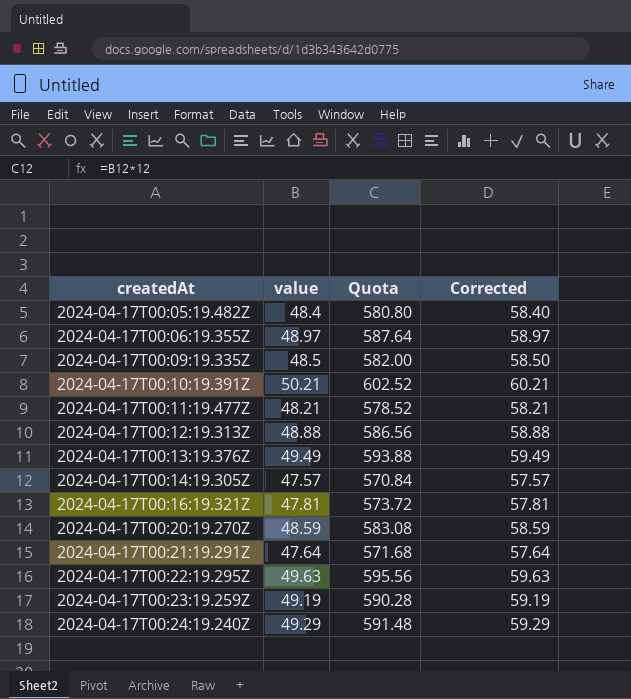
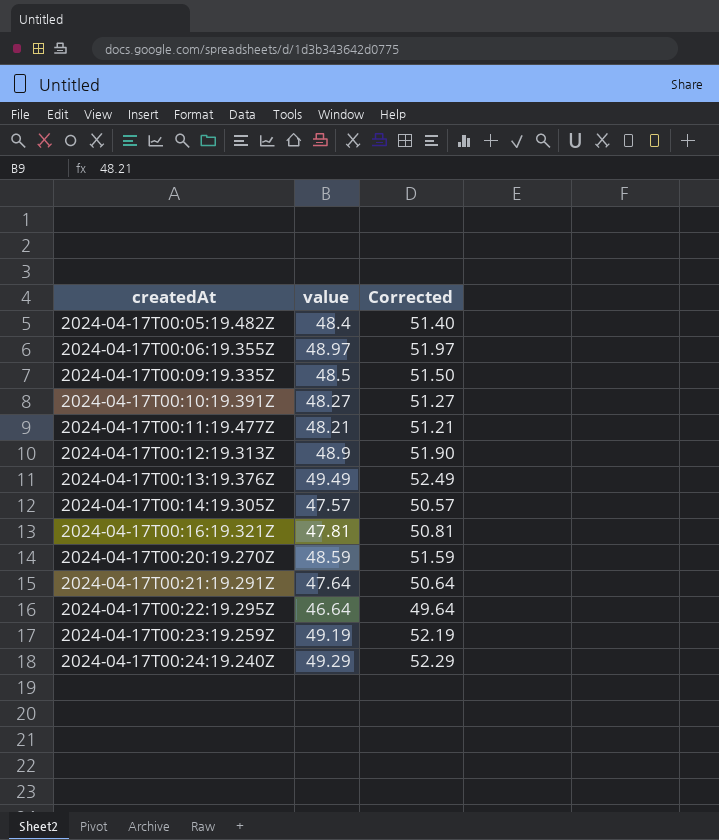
column Quota | formula: [value] * 12 -> none
column Corrected | formula: [value] + 10 -> [value] + 3
2024-04-17T00:10:19.391Z | value: 50.21 -> 48.27
2024-04-17T00:12:19.313Z | value: 48.88 -> 48.9
2024-04-17T00:22:19.295Z | value: 49.63 -> 46.64

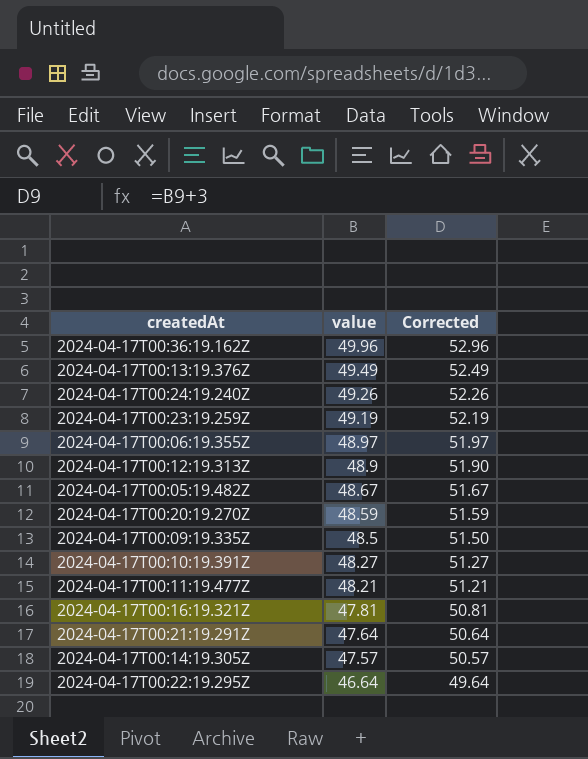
row order: createdAt ascending -> value descending
row 2024-04-17T00:36:19.162Z: none -> 49.96 | 52.96
2024-04-17T00:24:19.240Z | value: 49.29 -> 49.26
2024-04-17T00:24:19.240Z | Corrected: 52.29 -> 52.26
2024-04-17T00:05:19.482Z | value: 48.4 -> 48.67
2024-04-17T00:05:19.482Z | Corrected: 51.40 -> 51.67

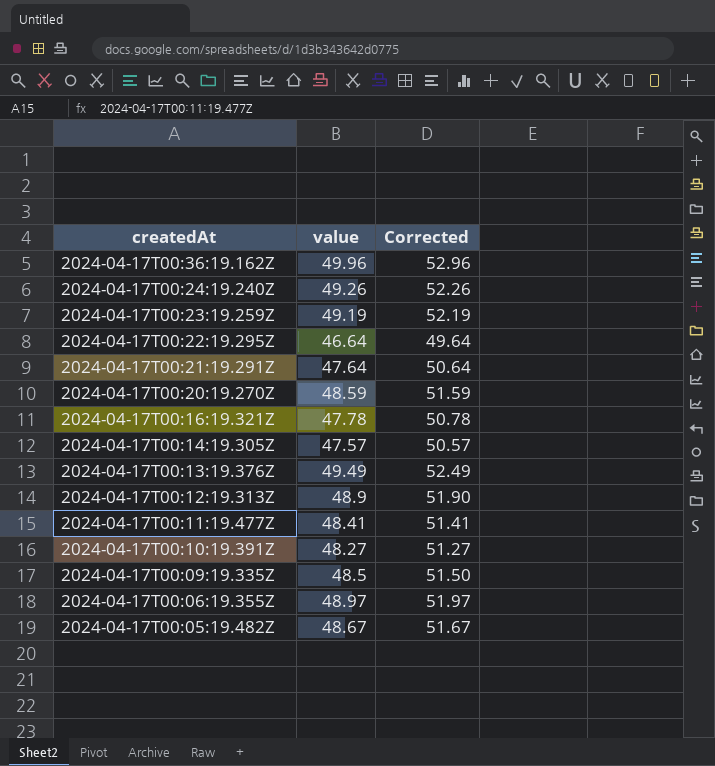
row order: value descending -> createdAt descending
2024-04-17T00:16:19.321Z | value: 47.81 -> 47.78
2024-04-17T00:16:19.321Z | Corrected: 50.81 -> 50.78
2024-04-17T00:11:19.477Z | value: 48.21 -> 48.41
2024-04-17T00:11:19.477Z | Corrected: 51.21 -> 51.41

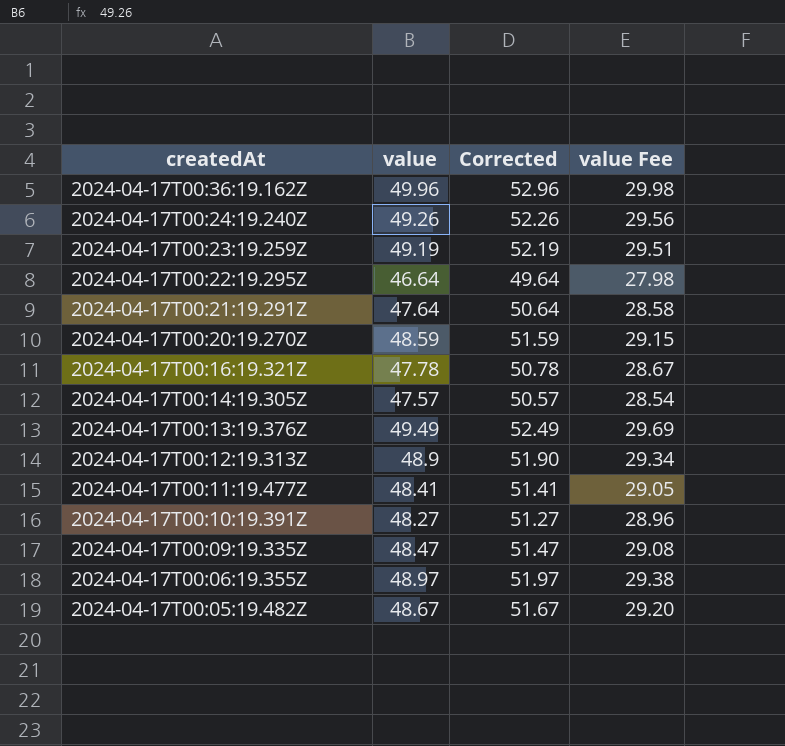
column value Fee | formula: none -> [value] * 0.6
2024-04-17T00:09:19.335Z | value: 48.5 -> 48.47
2024-04-17T00:09:19.335Z | Corrected: 51.50 -> 51.47

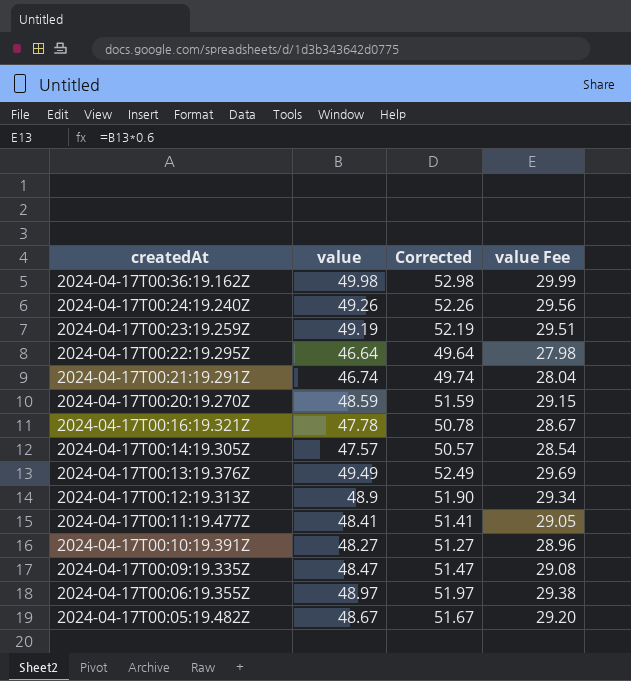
2024-04-17T00:36:19.162Z | value: 49.96 -> 49.98
2024-04-17T00:36:19.162Z | Corrected: 52.96 -> 52.98
2024-04-17T00:36:19.162Z | value Fee: 29.98 -> 29.99
2024-04-17T00:21:19.291Z | value: 47.64 -> 46.74
2024-04-17T00:21:19.291Z | Corrected: 50.64 -> 49.74
2024-04-17T00:21:19.291Z | value Fee: 28.58 -> 28.04

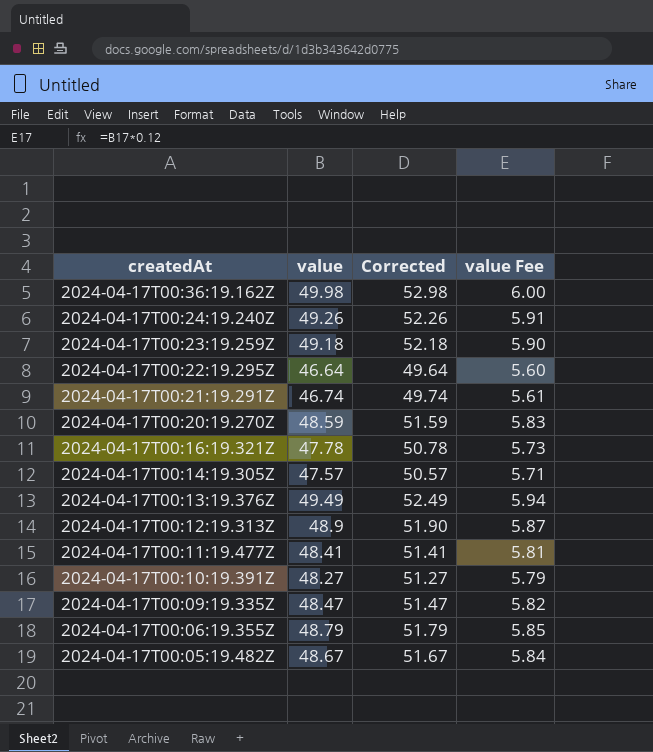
column value Fee | formula: [value] * 0.6 -> [value] * 0.12
2024-04-17T00:23:19.259Z | value: 49.19 -> 49.18
2024-04-17T00:23:19.259Z | Corrected: 52.19 -> 52.18
2024-04-17T00:06:19.355Z | value: 48.97 -> 48.79
2024-04-17T00:06:19.355Z | Corrected: 51.97 -> 51.79

